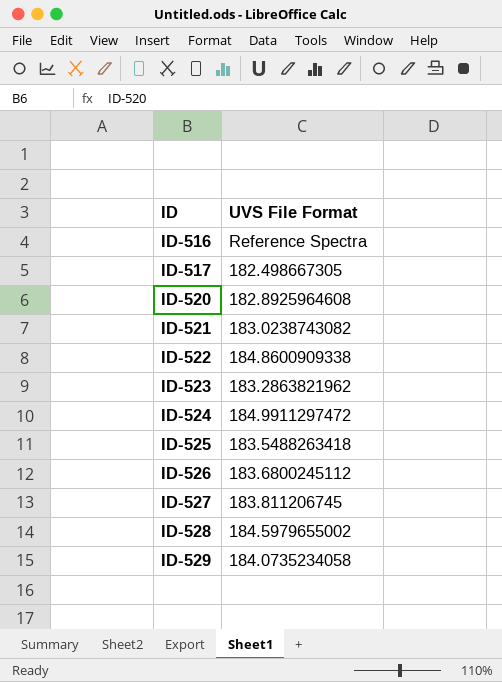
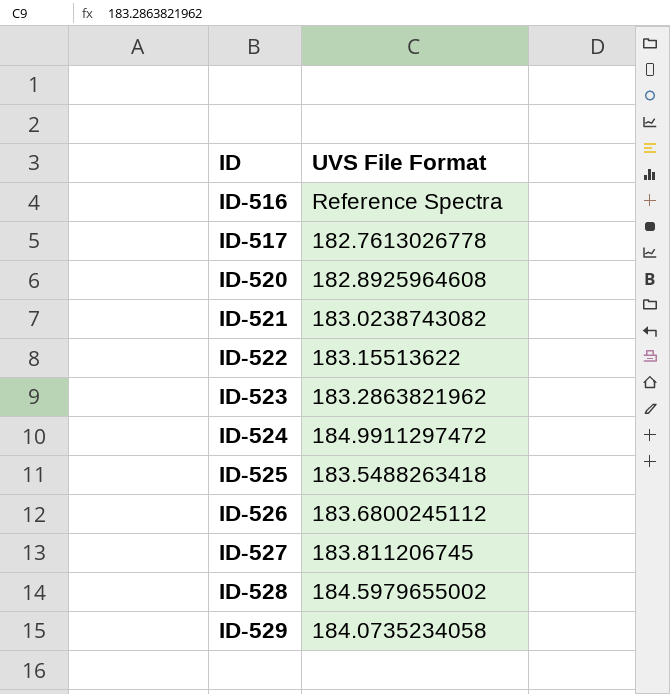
ID-517 | UVS File Format: 182.498667305 -> 182.7613026778
ID-522 | UVS File Format: 184.8600909338 -> 183.15513622

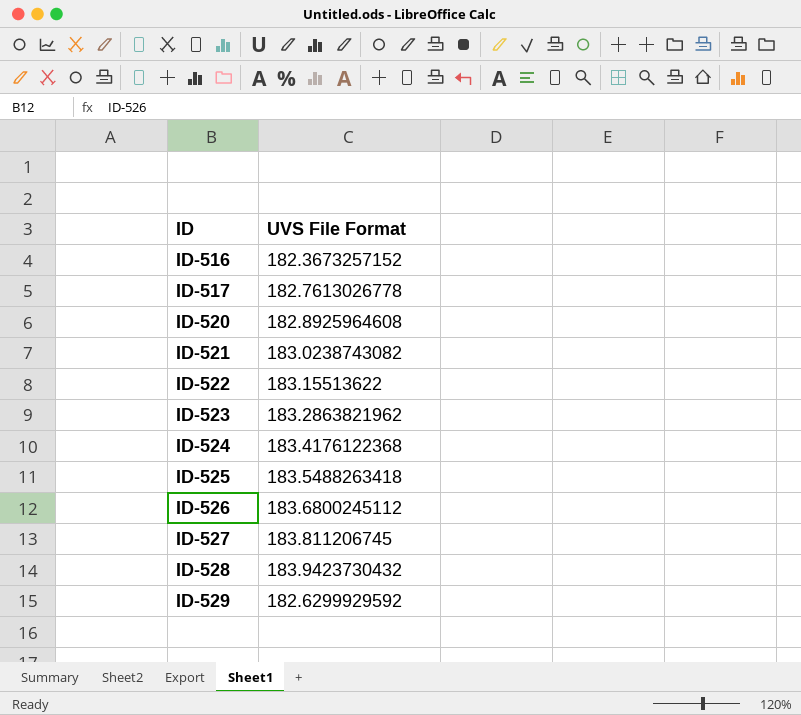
ID-516 | UVS File Format: Reference Spectra -> 182.3673257152
ID-524 | UVS File Format: 184.9911297472 -> 183.4176122368
ID-528 | UVS File Format: 184.5979655002 -> 183.9423730432
ID-529 | UVS File Format: 184.0735234058 -> 182.6299929592

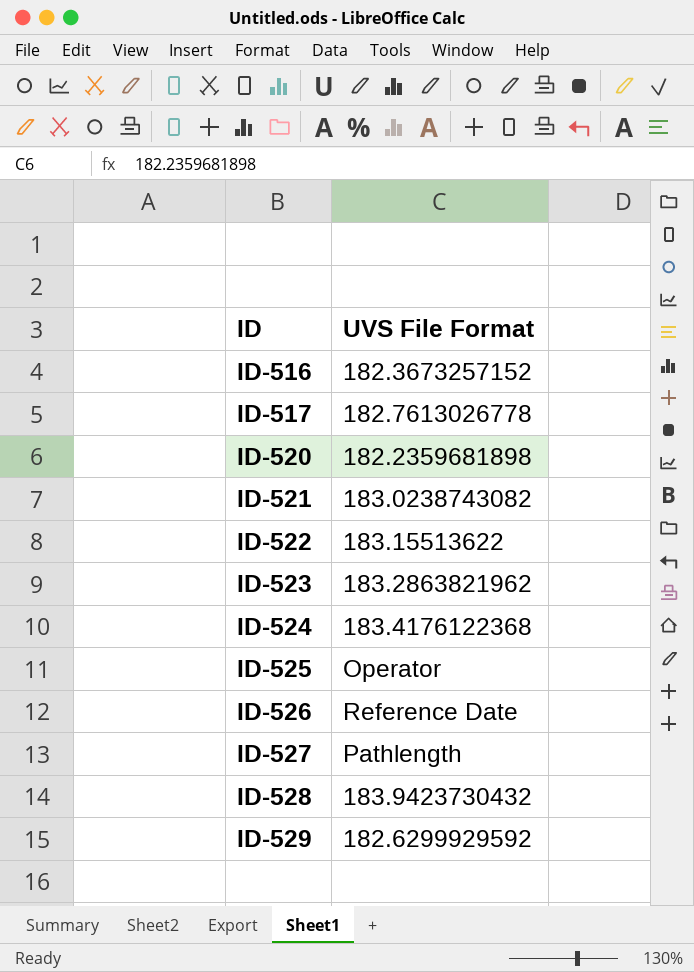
ID-520 | UVS File Format: 182.8925964608 -> 182.2359681898
ID-525 | UVS File Format: 183.5488263418 -> Operator
ID-526 | UVS File Format: 183.6800245112 -> Reference Date
ID-527 | UVS File Format: 183.811206745 -> Pathlength

